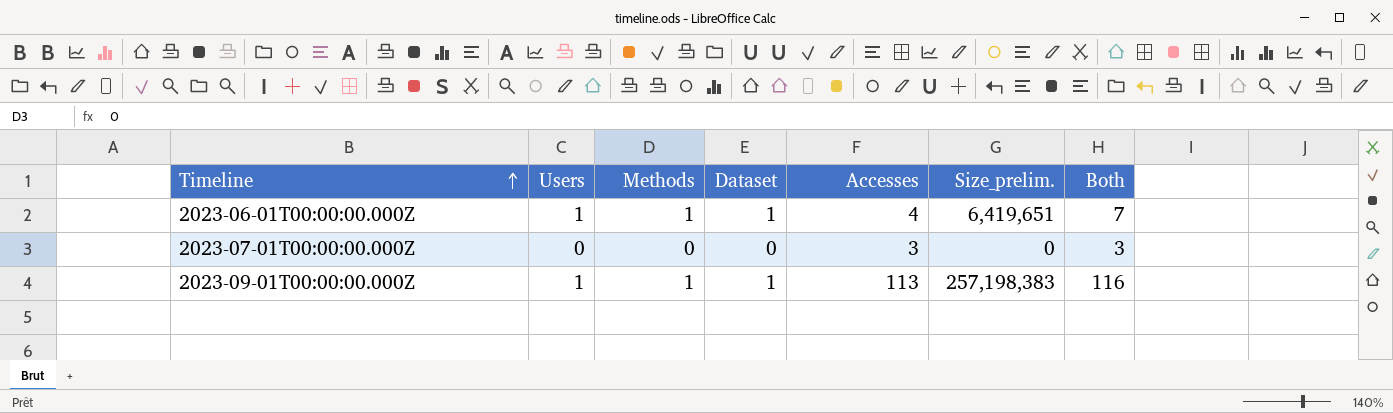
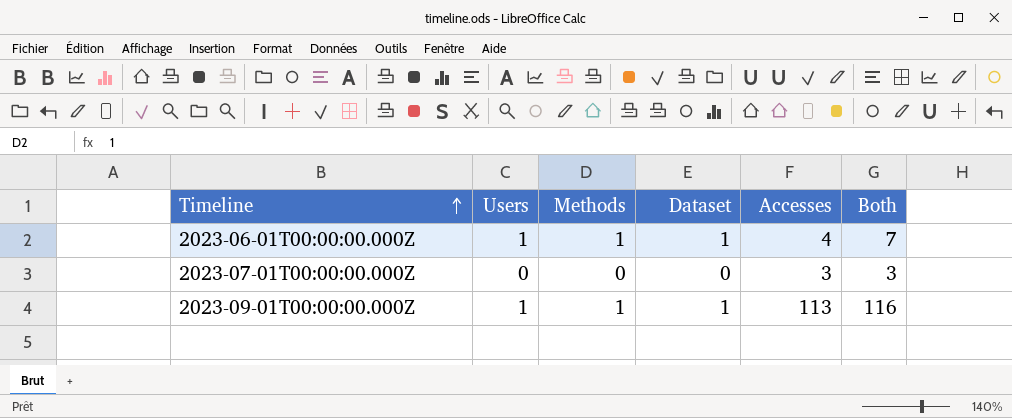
column Size_prelim. | position: 6 -> none

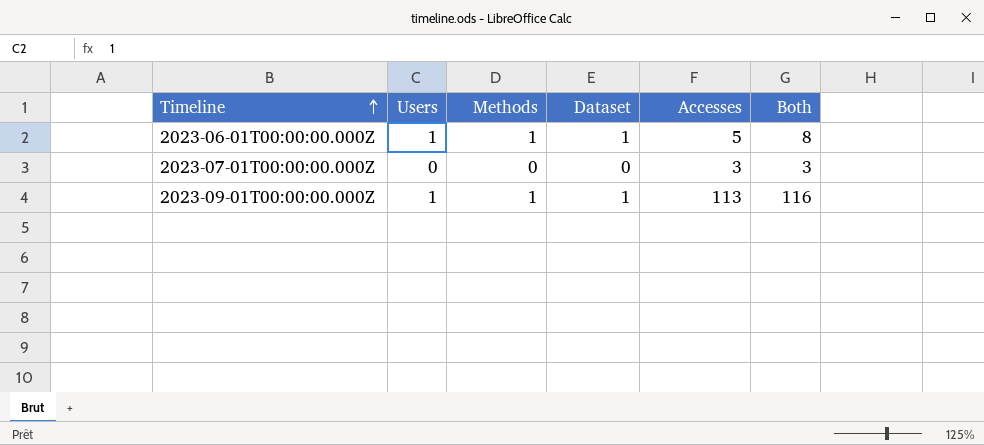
2023-06-01T00:00:00.000Z | Accesses: 4 -> 5
2023-06-01T00:00:00.000Z | Both: 7 -> 8

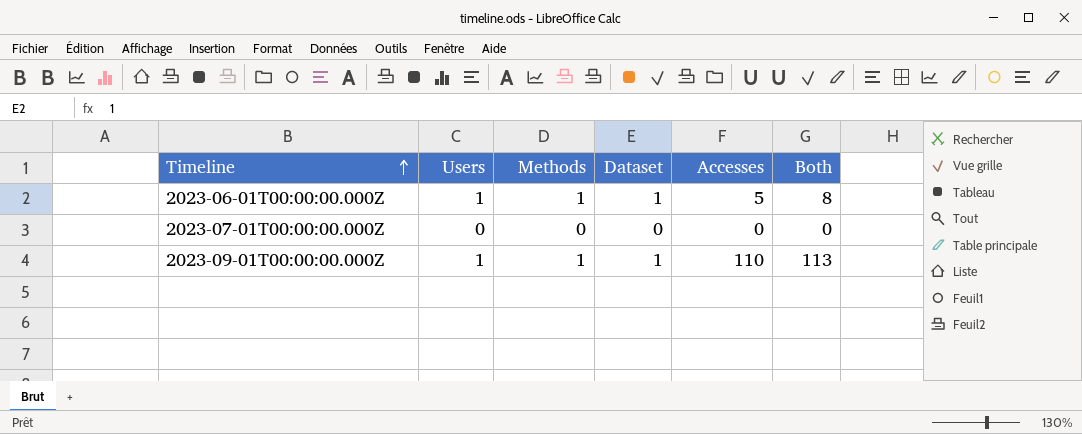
2023-07-01T00:00:00.000Z | Accesses: 3 -> 0
2023-07-01T00:00:00.000Z | Both: 3 -> 0
2023-09-01T00:00:00.000Z | Accesses: 113 -> 110
2023-09-01T00:00:00.000Z | Both: 116 -> 113

